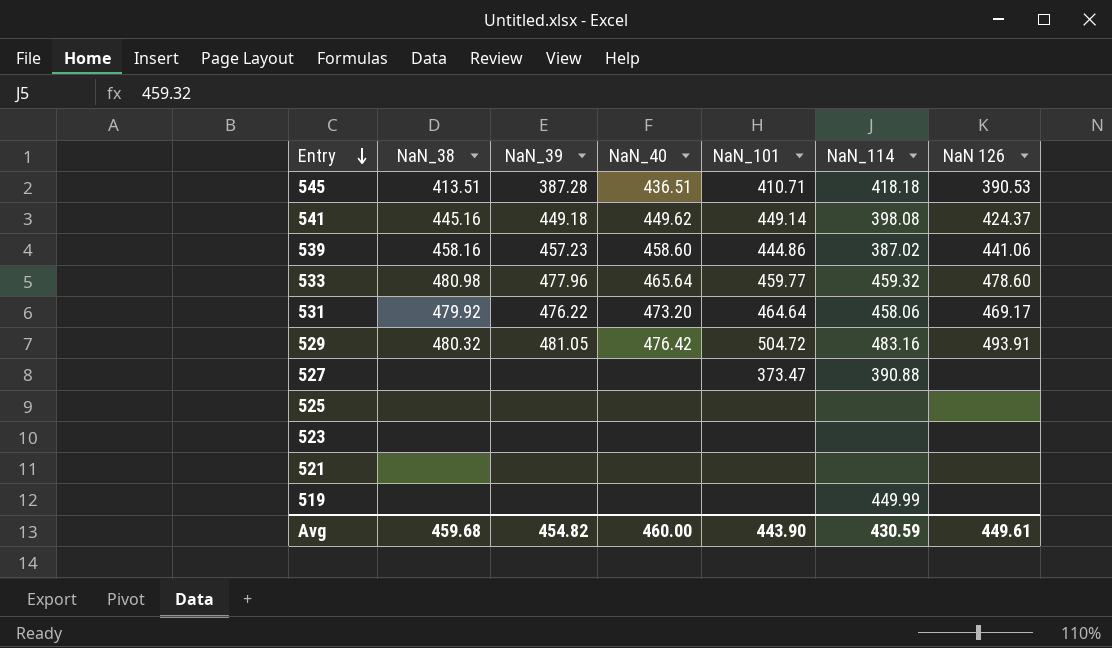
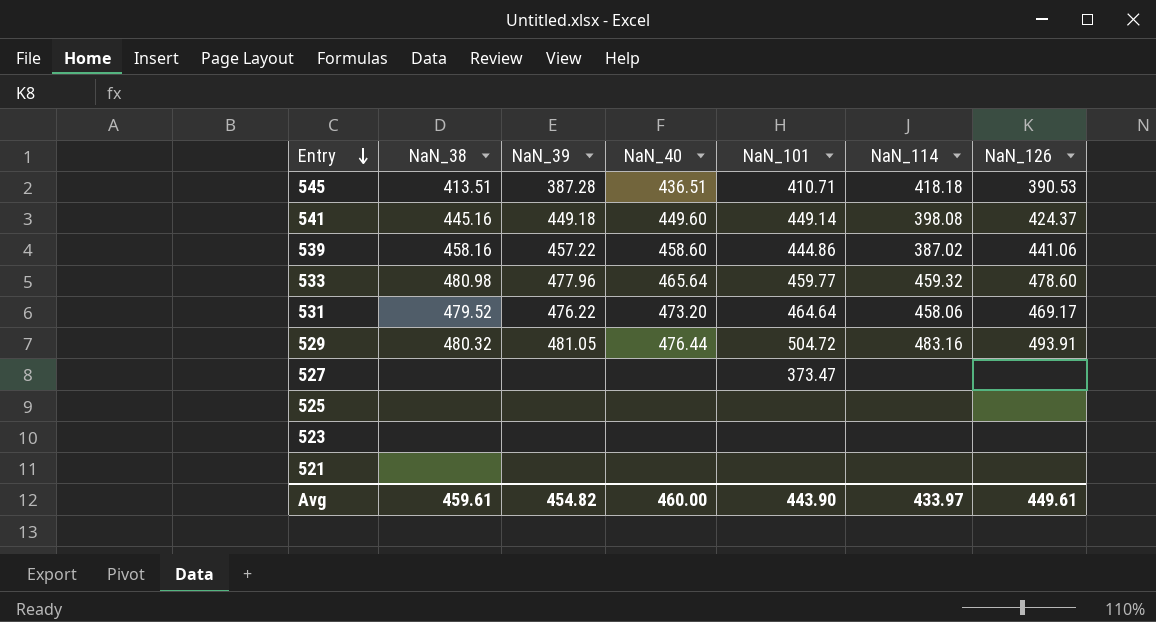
column name: NaN 126 -> NaN_126
row 519: none | none | none | none | 449.99 | none -> none
541 | NaN_40: 449.62 -> 449.60
539 | NaN_39: 457.23 -> 457.22
531 | NaN_38: 479.92 -> 479.52
529 | NaN_40: 476.42 -> 476.44
527 | NaN_114: 390.88 -> none
Avg | NaN_38: 459.68 -> 459.61
Avg | NaN_114: 430.59 -> 433.97

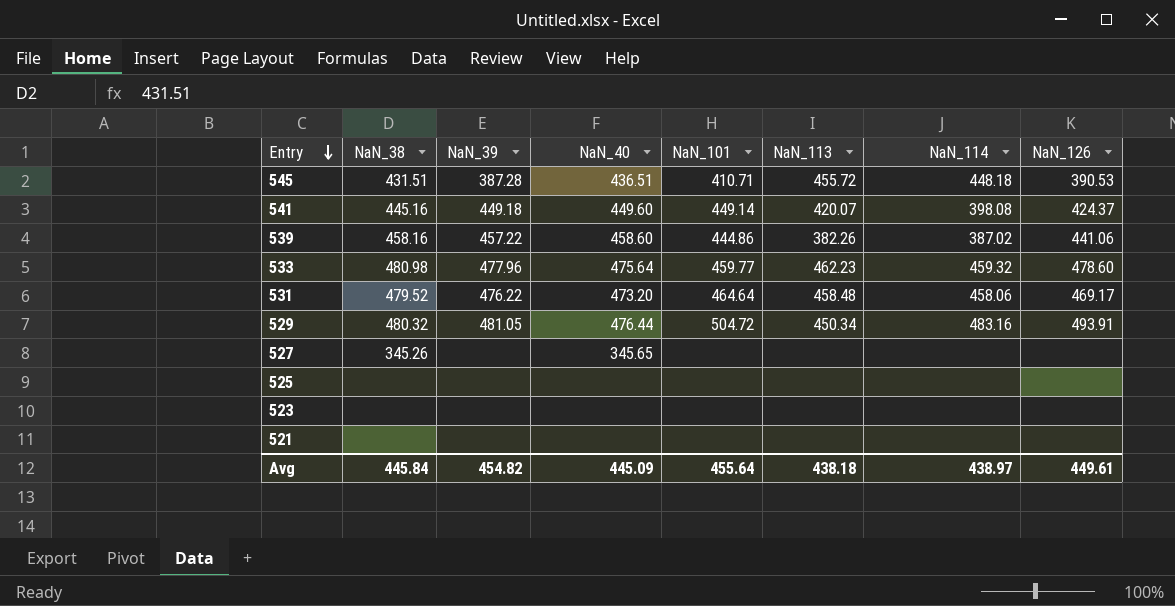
column NaN_113 | position: none -> 6
545 | NaN_38: 413.51 -> 431.51
545 | NaN_114: 418.18 -> 448.18
533 | NaN_40: 465.64 -> 475.64
527 | NaN_38: none -> 345.26
527 | NaN_40: none -> 345.65
527 | NaN_101: 373.47 -> none
Avg | NaN_38: 459.61 -> 445.84
Avg | NaN_40: 460.00 -> 445.09
Avg | NaN_101: 443.90 -> 455.64
Avg | NaN_114: 433.97 -> 438.97

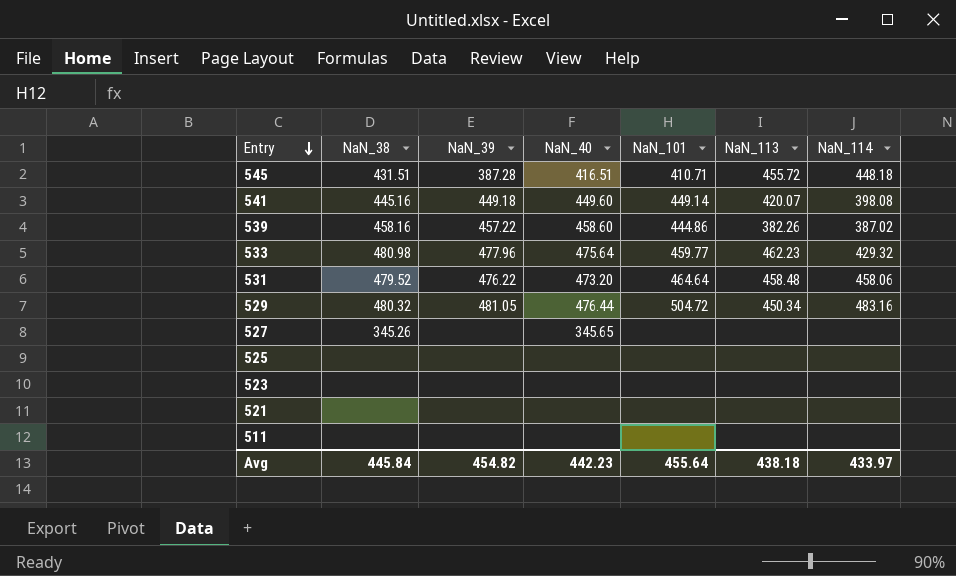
column NaN_126 | position: 8 -> none
545 | NaN_40: 436.51 -> 416.51
533 | NaN_114: 459.32 -> 429.32
row 511: none -> none | none | none | none | none | none
Avg | NaN_40: 445.09 -> 442.23
Avg | NaN_114: 438.97 -> 433.97

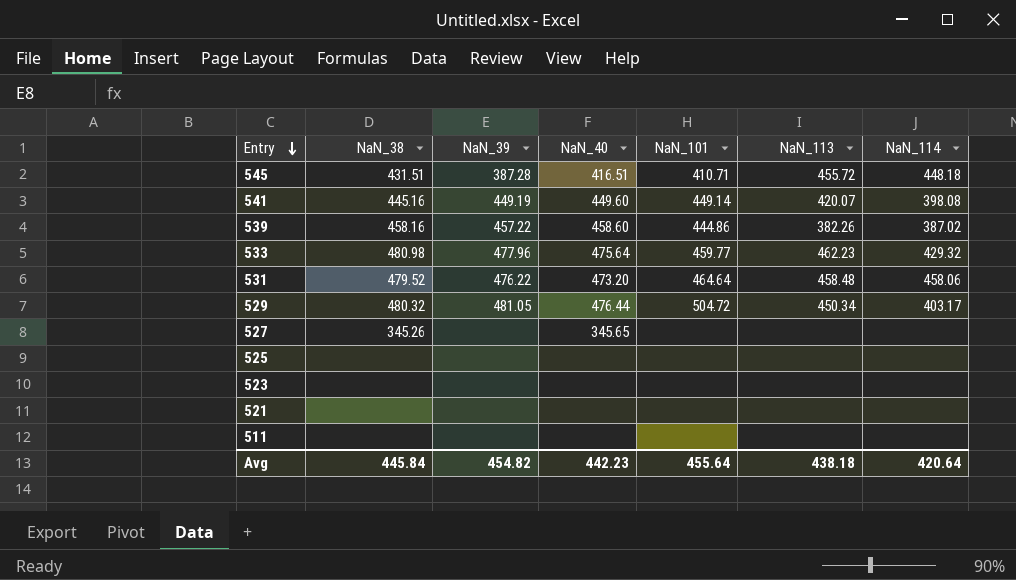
541 | NaN_39: 449.18 -> 449.19
529 | NaN_114: 483.16 -> 403.17
Avg | NaN_114: 433.97 -> 420.64

